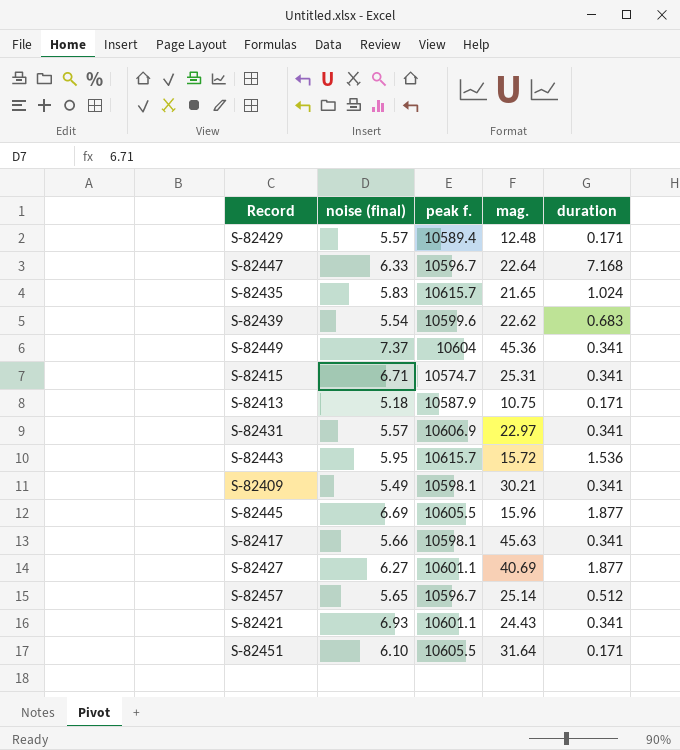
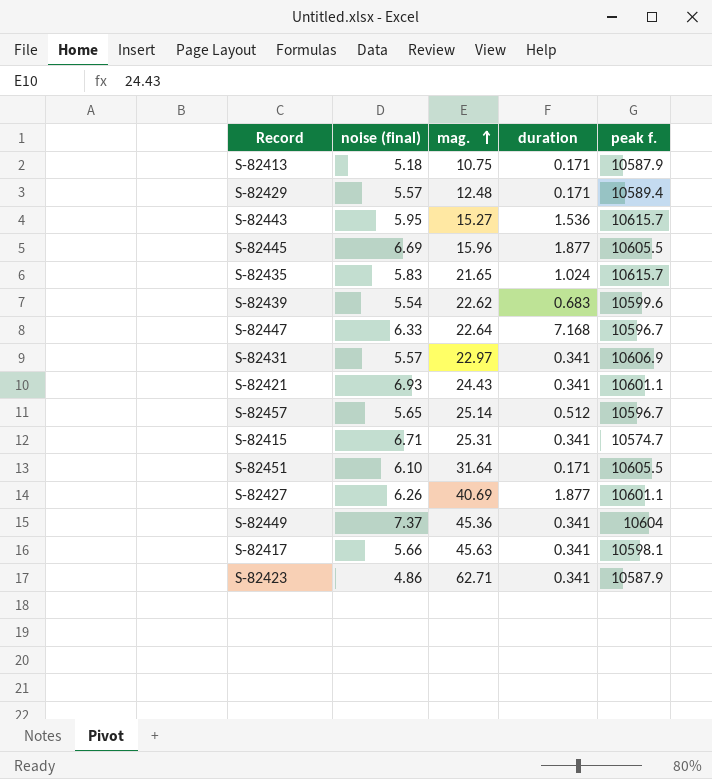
row order: none -> mag. ascending
column peak f. | position: 3 -> 5
row S-82409: 5.49 | 10598.1 | 30.21 | 0.341 -> none
S-82443 | mag.: 15.72 -> 15.27
S-82427 | noise (final): 6.27 -> 6.26
row S-82423: none -> 4.86 | 62.71 | 0.341 | 10587.9

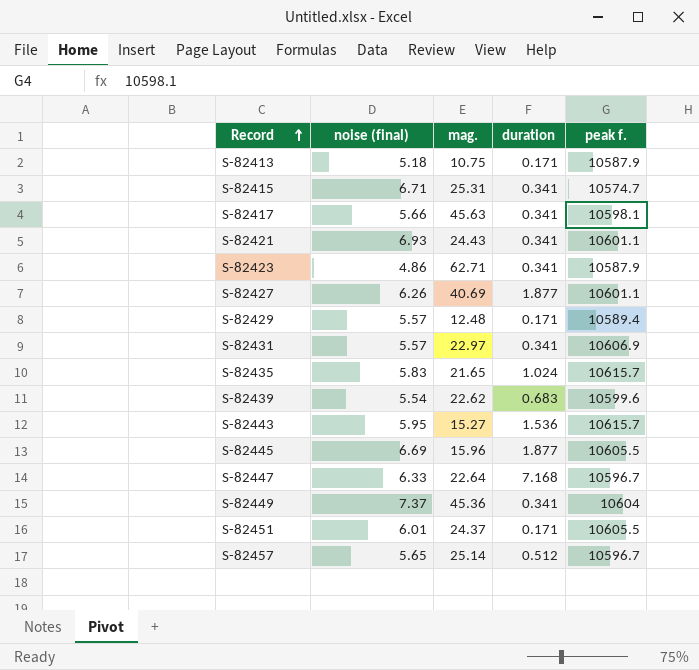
row order: mag. ascending -> Record ascending
S-82451 | noise (final): 6.10 -> 6.01
S-82451 | mag.: 31.64 -> 24.37

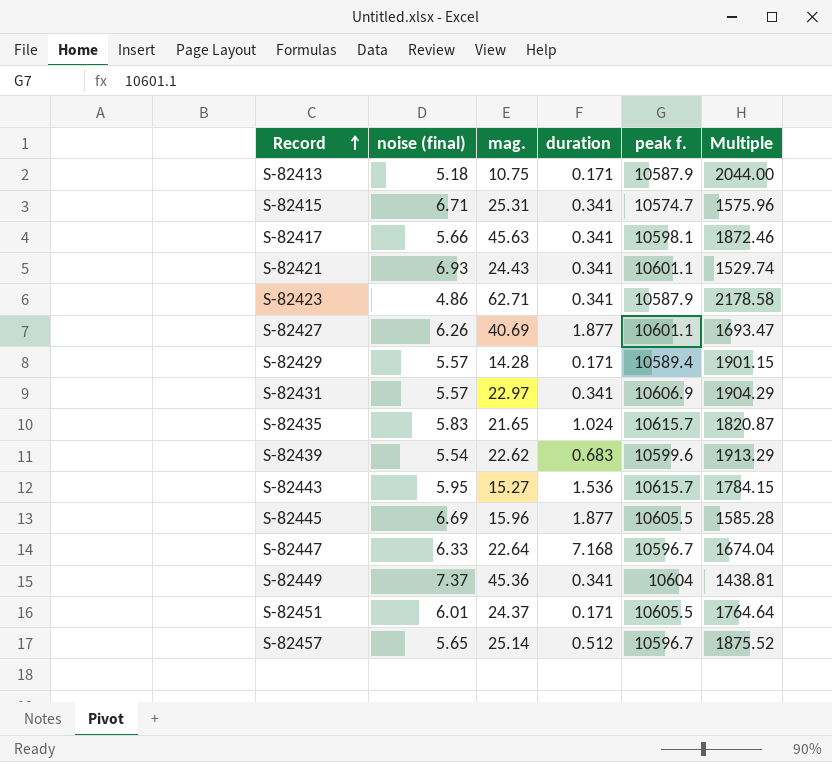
column Multiple | formula: none -> [peak f.] / [noise (final)]
S-82429 | mag.: 12.48 -> 14.28

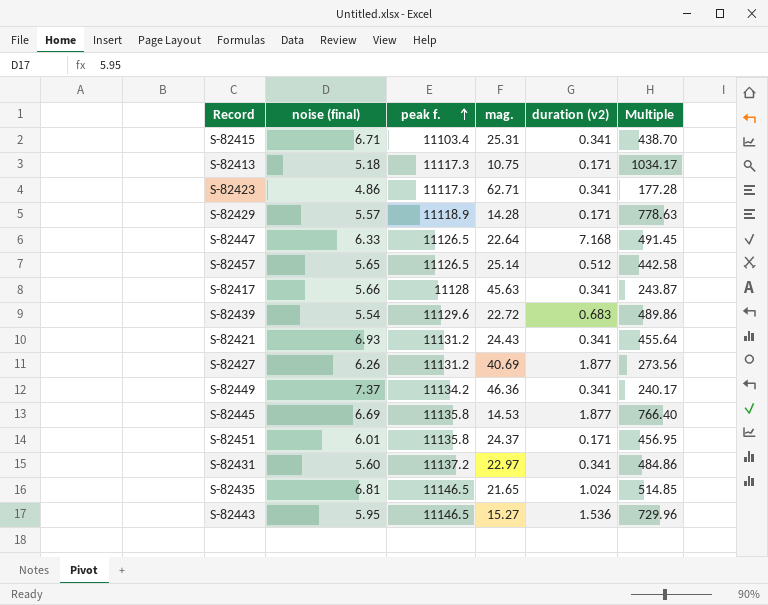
row order: Record ascending -> peak f. ascending
column peak f. | position: 5 -> 3
column name: duration -> duration (v2)
column Multiple | formula: [peak f.] / [noise (final)] -> [peak f.] / [mag.]
S-82415 | peak f.: 10574.7 -> 11103.4
S-82413 | peak f.: 10587.9 -> 11117.3
S-82423 | peak f.: 10587.9 -> 11117.3
S-82429 | peak f.: 10589.4 -> 11118.9
S-82447 | peak f.: 10596.7 -> 11126.5
S-82457 | peak f.: 10596.7 -> 11126.5
S-82417 | peak f.: 10598.1 -> 11128
S-82439 | peak f.: 10599.6 -> 11129.6
S-82439 | mag.: 22.62 -> 22.72
S-82421 | peak f.: 10601.1 -> 11131.2
S-82427 | peak f.: 10601.1 -> 11131.2
S-82449 | peak f.: 10604 -> 11134.2
S-82449 | mag.: 45.36 -> 46.36
S-82445 | peak f.: 10605.5 -> 11135.8
S-82445 | mag.: 15.96 -> 14.53
S-82451 | peak f.: 10605.5 -> 11135.8
S-82431 | noise (final): 5.57 -> 5.60
S-82431 | peak f.: 10606.9 -> 11137.2
S-82435 | noise (final): 5.83 -> 6.81
S-82435 | peak f.: 10615.7 -> 11146.5
S-82443 | peak f.: 10615.7 -> 11146.5

